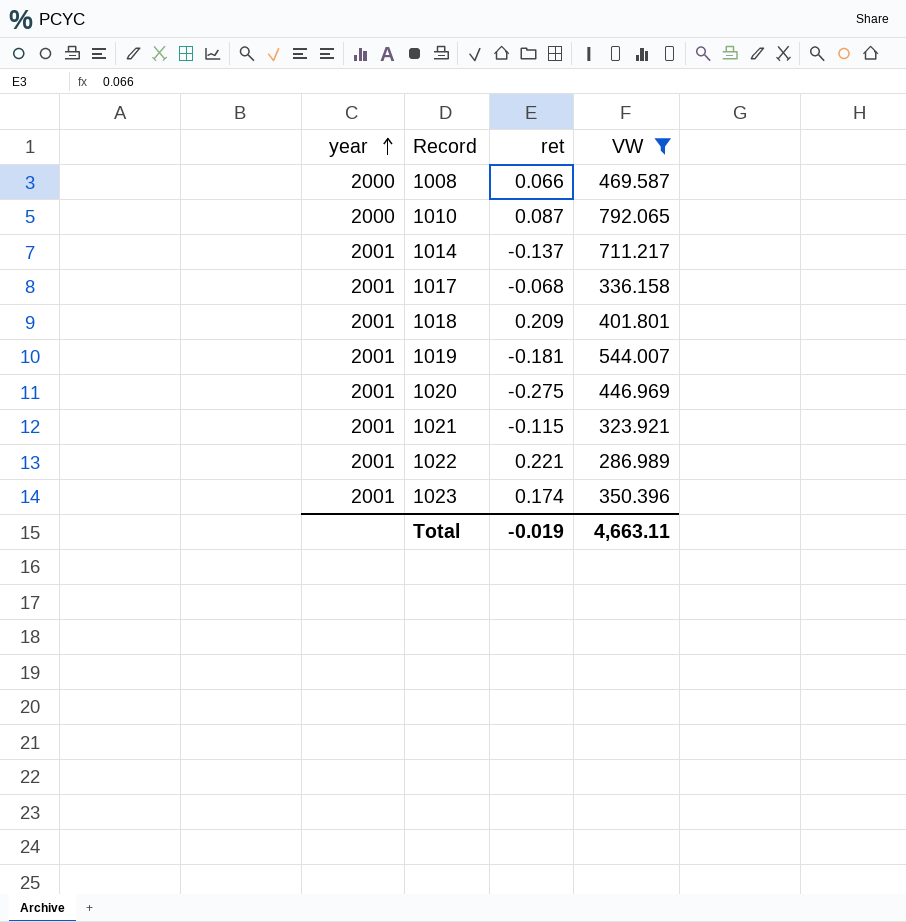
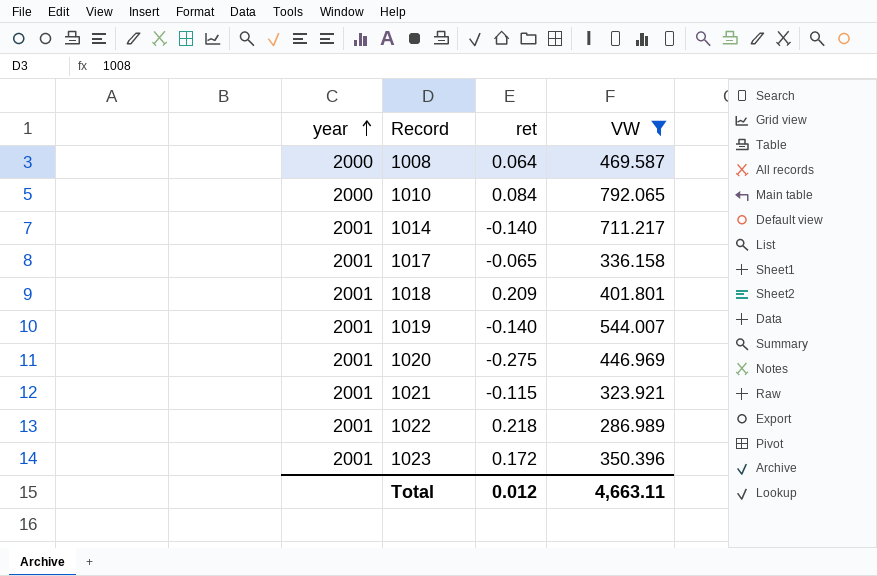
1008 | ret: 0.066 -> 0.064
1010 | ret: 0.087 -> 0.084
1014 | ret: -0.137 -> -0.140
1017 | ret: -0.068 -> -0.065
1019 | ret: -0.181 -> -0.140
1022 | ret: 0.221 -> 0.218
1023 | ret: 0.174 -> 0.172
Total | ret: -0.019 -> 0.012

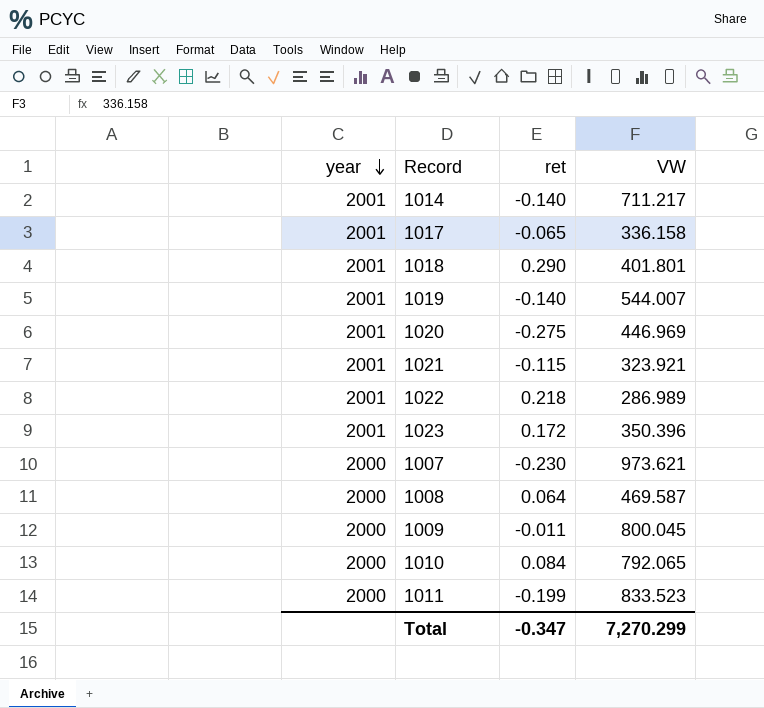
filter: VW <= 792.065 -> none
row order: year ascending -> year descending
1018 | ret: 0.209 -> 0.290
Total | ret: 0.012 -> -0.347
Total | VW: 4,663.11 -> 7,270.299

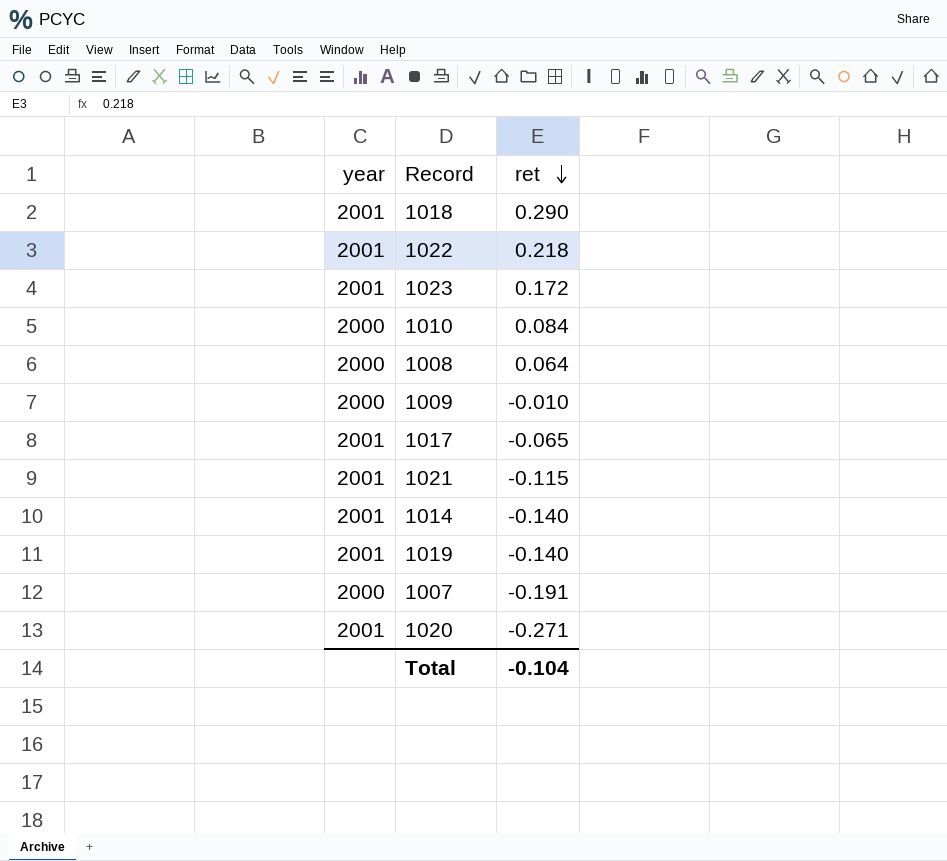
row order: year descending -> ret descending
column VW | position: 4 -> none
row 1011: 2000 | -0.199 | 833.523 -> none
1009 | ret: -0.011 -> -0.010
1007 | ret: -0.230 -> -0.191
1020 | ret: -0.275 -> -0.271
Total | ret: -0.347 -> -0.104

